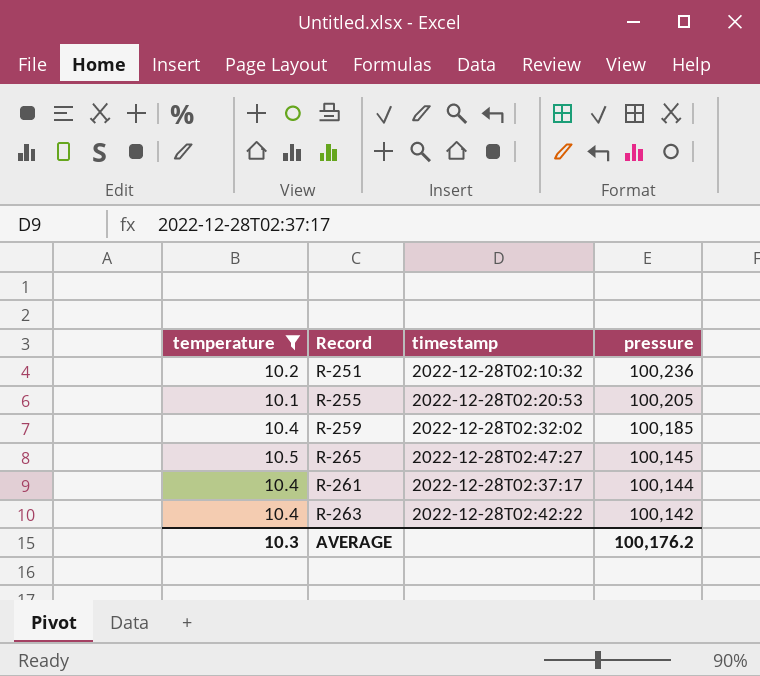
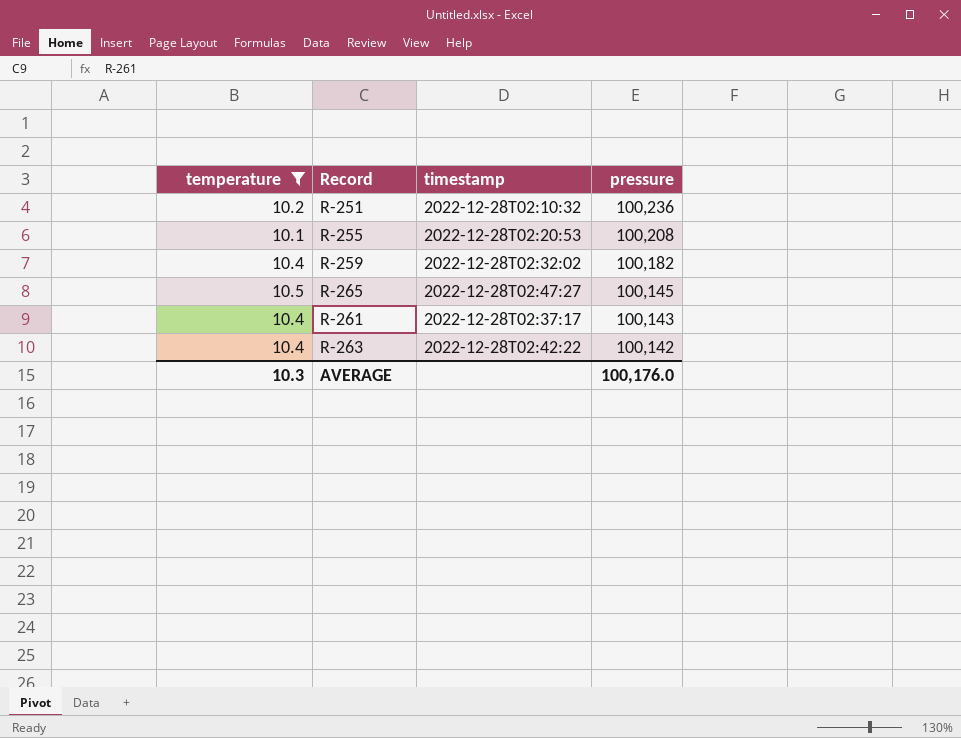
R-255 | pressure: 100,205 -> 100,208
R-259 | pressure: 100,185 -> 100,182
R-261 | pressure: 100,144 -> 100,143
AVERAGE | pressure: 100,176.2 -> 100,176.0

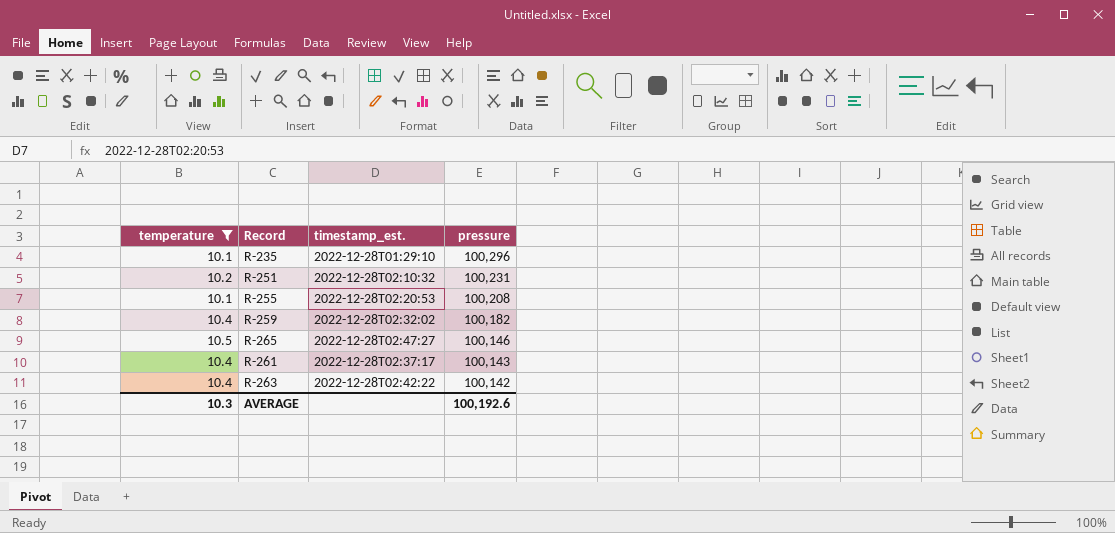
column name: timestamp -> timestamp_est.
row R-235: none -> 10.1 | 2022-12-28T01:29:10 | 100,296
R-251 | pressure: 100,236 -> 100,231
R-265 | pressure: 100,145 -> 100,146
AVERAGE | pressure: 100,176.0 -> 100,192.6

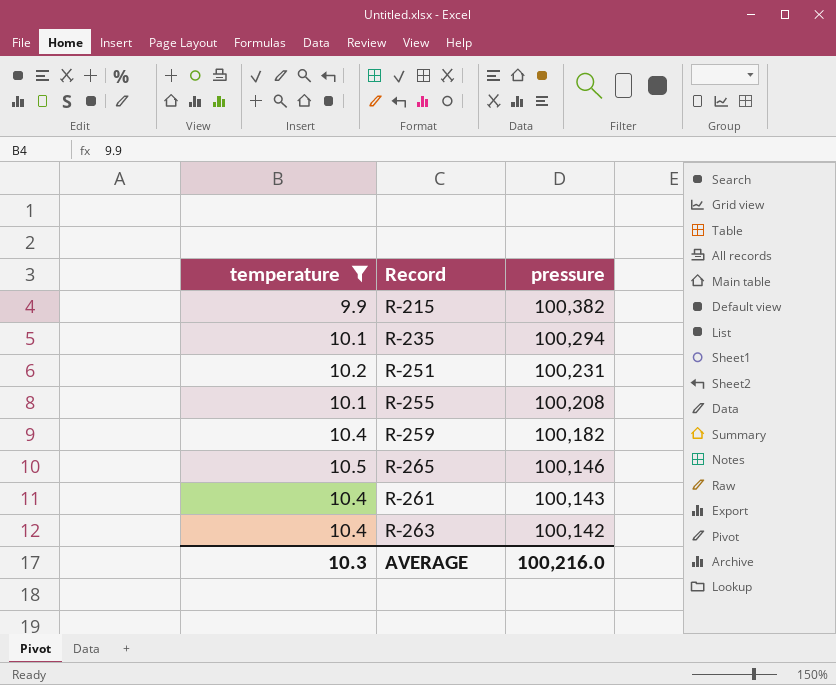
column timestamp_est. | position: 3 -> none
row R-215: none -> 9.9 | 100,382
R-235 | pressure: 100,296 -> 100,294
AVERAGE | pressure: 100,192.6 -> 100,216.0

